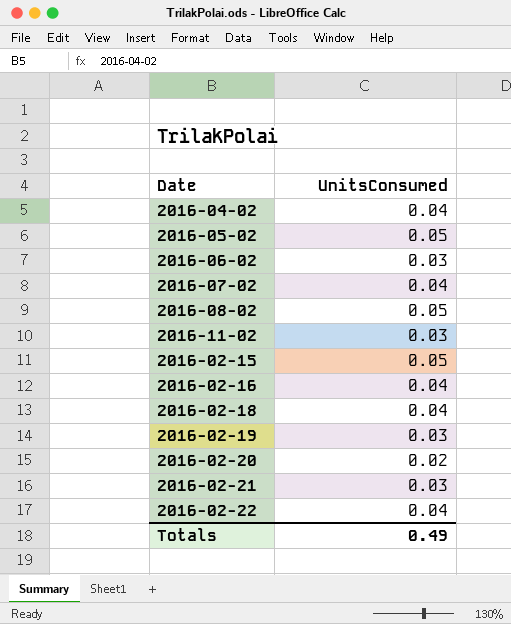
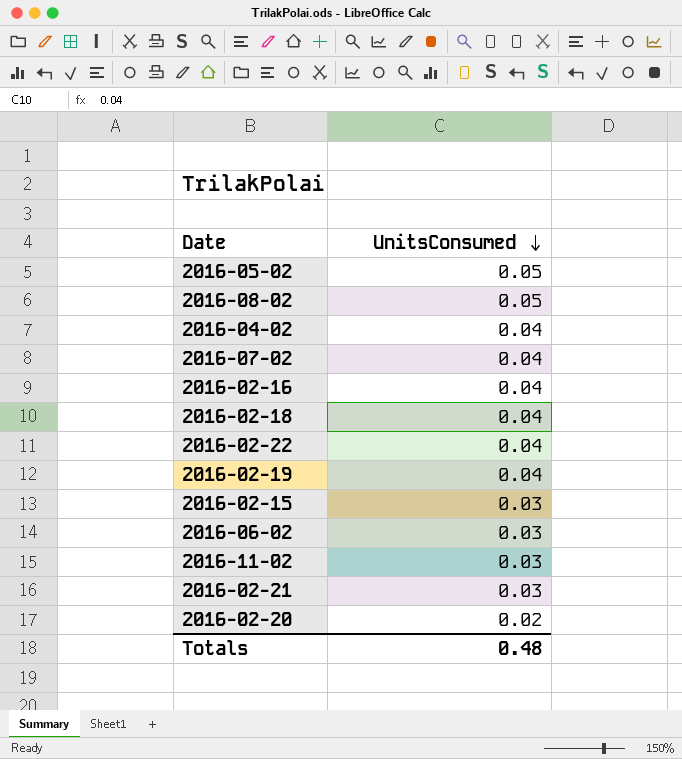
row order: none -> UnitsConsumed descending
2016-02-19 | UnitsConsumed: 0.03 -> 0.04
2016-02-15 | UnitsConsumed: 0.05 -> 0.03
Totals | UnitsConsumed: 0.49 -> 0.48

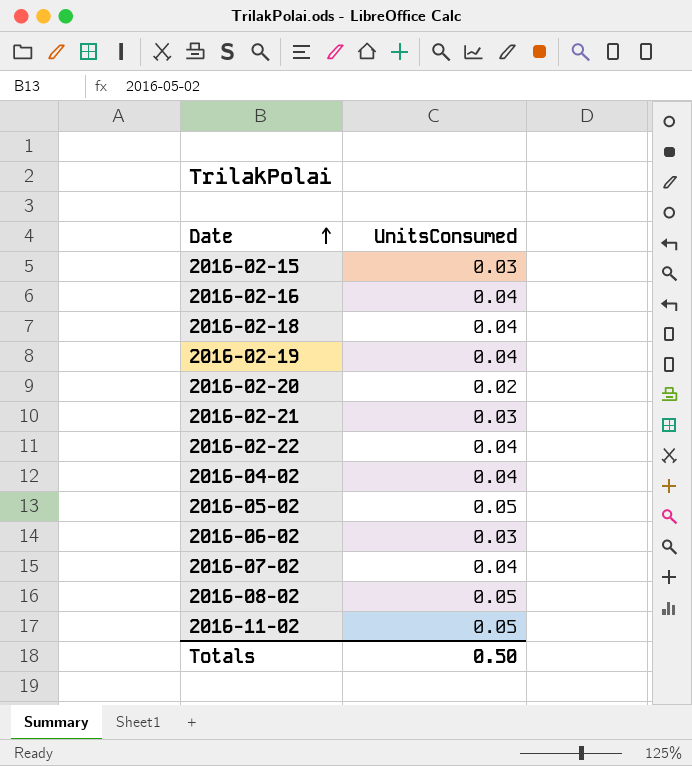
row order: UnitsConsumed descending -> Date ascending
2016-11-02 | UnitsConsumed: 0.03 -> 0.05
Totals | UnitsConsumed: 0.48 -> 0.50

